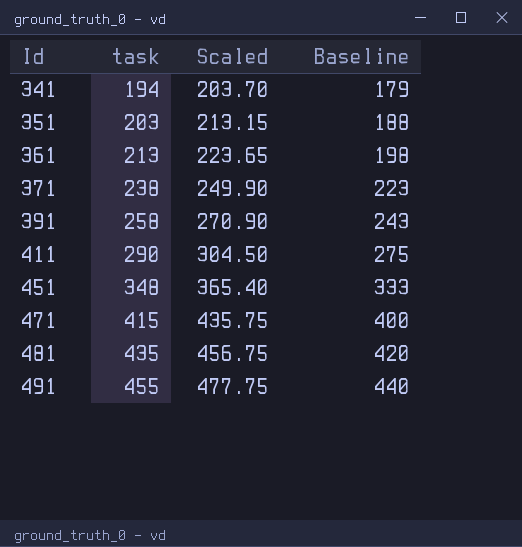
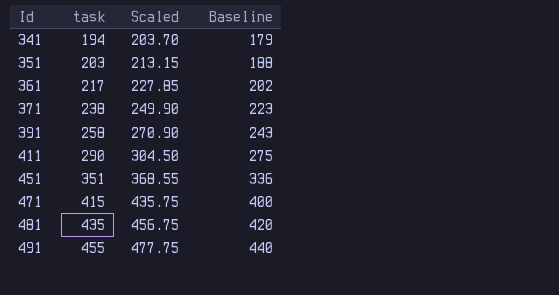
361 | task: 213 -> 217
361 | Scaled: 223.65 -> 227.85
361 | Baseline: 198 -> 202
451 | task: 348 -> 351
451 | Scaled: 365.40 -> 368.55
451 | Baseline: 333 -> 336

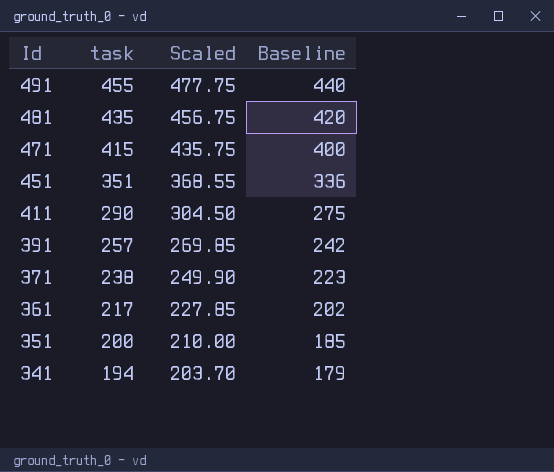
row order: Id ascending -> Id descending
391 | task: 258 -> 257
391 | Scaled: 270.90 -> 269.85
391 | Baseline: 243 -> 242
351 | task: 203 -> 200
351 | Scaled: 213.15 -> 210.00
351 | Baseline: 188 -> 185

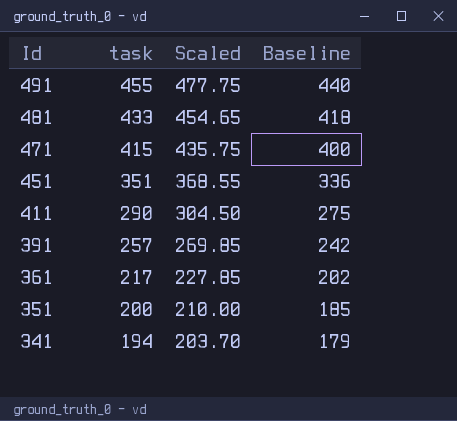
row 371: 238 | 249.90 | 223 -> none
481 | task: 435 -> 433
481 | Scaled: 456.75 -> 454.65
481 | Baseline: 420 -> 418

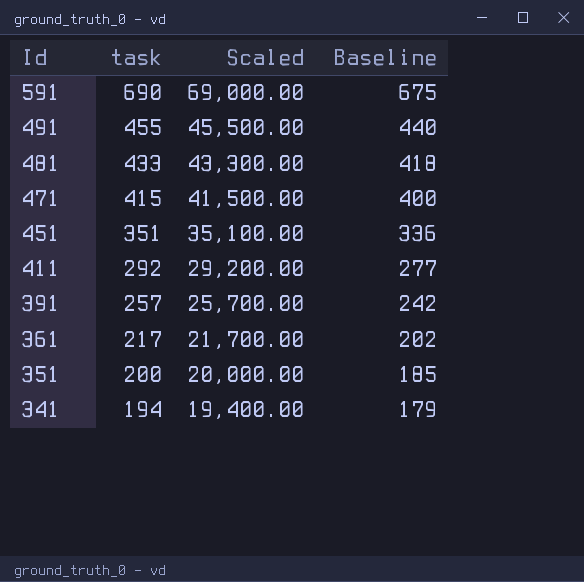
column Scaled | formula: [task] * 1.05 -> [task] * 100
row 591: none -> 690 | 69,000.00 | 675
411 | task: 290 -> 292
411 | Baseline: 275 -> 277

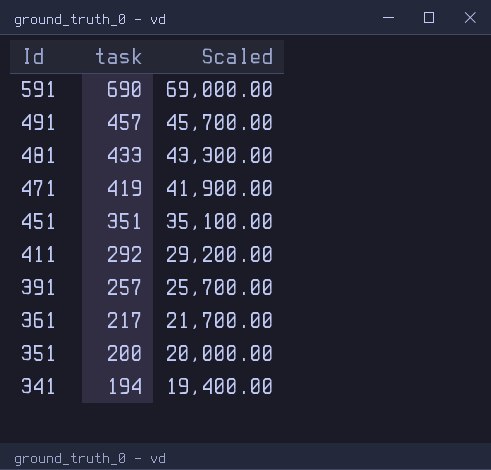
column Baseline | formula: [task] - 15 -> none
491 | task: 455 -> 457
491 | Scaled: 45,500.00 -> 45,700.00
471 | task: 415 -> 419
471 | Scaled: 41,500.00 -> 41,900.00

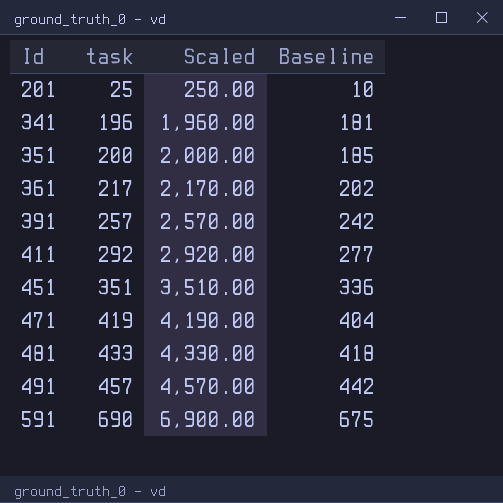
row order: Id descending -> Id ascending
column Scaled | formula: [task] * 100 -> [task] * 10
column Baseline | formula: none -> [task] - 15
row 201: none -> 25 | 250.00 | 10
341 | task: 194 -> 196

